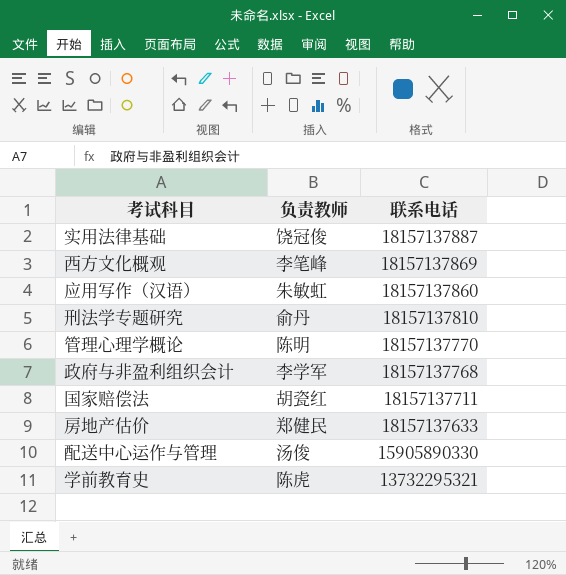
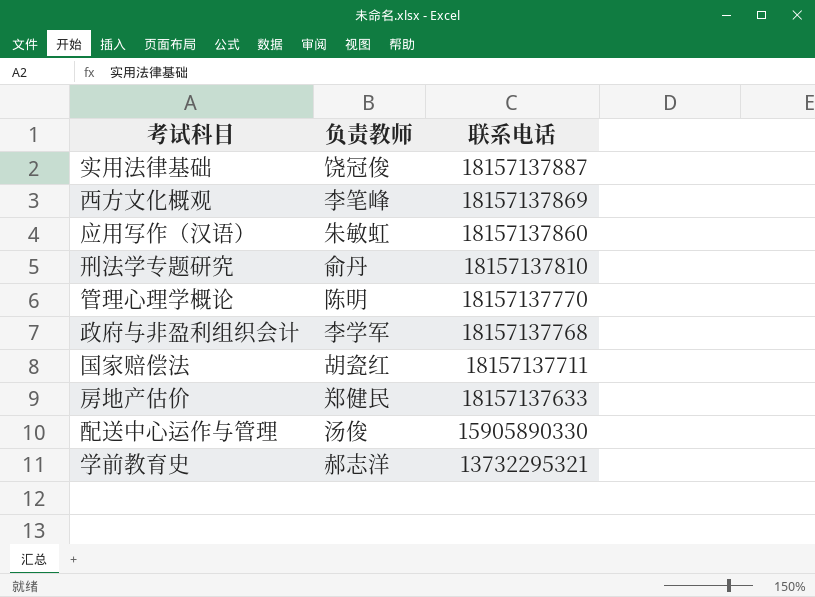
学前教育史 | 负责教师: 陈虎 -> 郝志洋

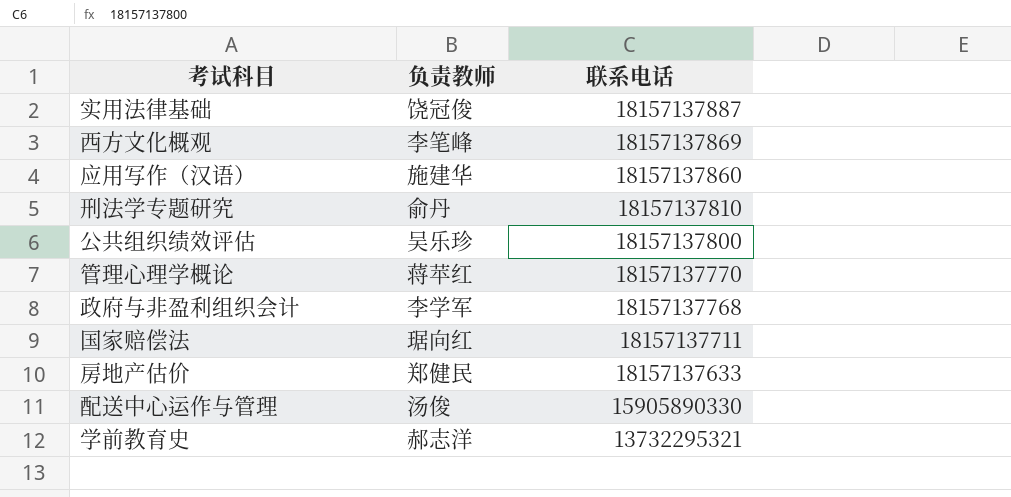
应用写作（汉语） | 负责教师: 朱敏虹 -> 施建华
row 公共组织绩效评估: none -> 吴乐珍 | 18157137800
管理心理学概论 | 负责教师: 陈明 -> 蒋苹红
国家赔偿法 | 负责教师: 胡瓷红 -> 琚向红

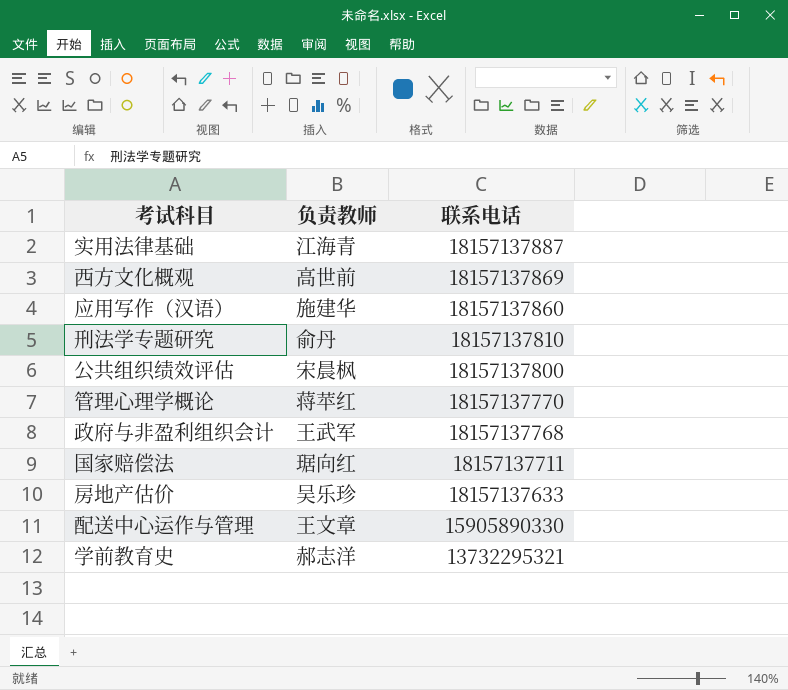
实用法律基础 | 负责教师: 饶冠俊 -> 江海青
西方文化概观 | 负责教师: 李笔峰 -> 高世前
公共组织绩效评估 | 负责教师: 吴乐珍 -> 宋晨枫
政府与非盈利组织会计 | 负责教师: 李学军 -> 王武军
房地产估价 | 负责教师: 郑健民 -> 吴乐珍
配送中心运作与管理 | 负责教师: 汤俊 -> 王文章

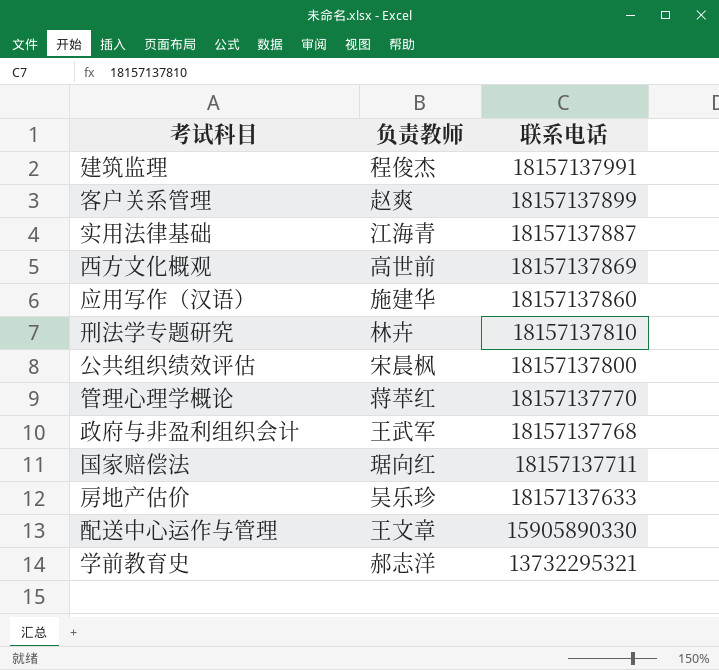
row 建筑监理: none -> 程俊杰 | 18157137991
row 客户关系管理: none -> 赵爽 | 18157137899
刑法学专题研究 | 负责教师: 俞丹 -> 林卉

